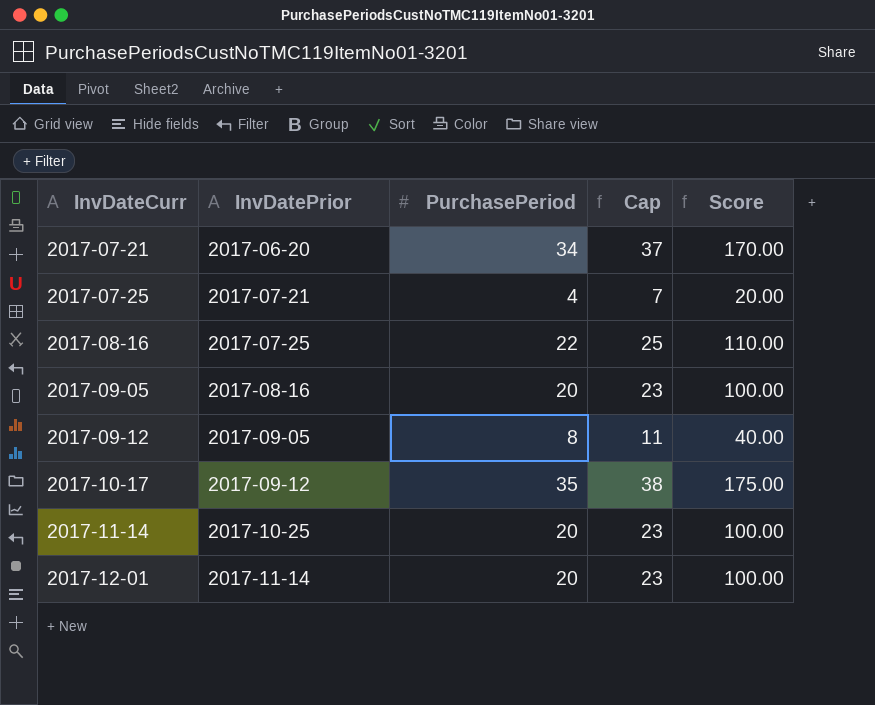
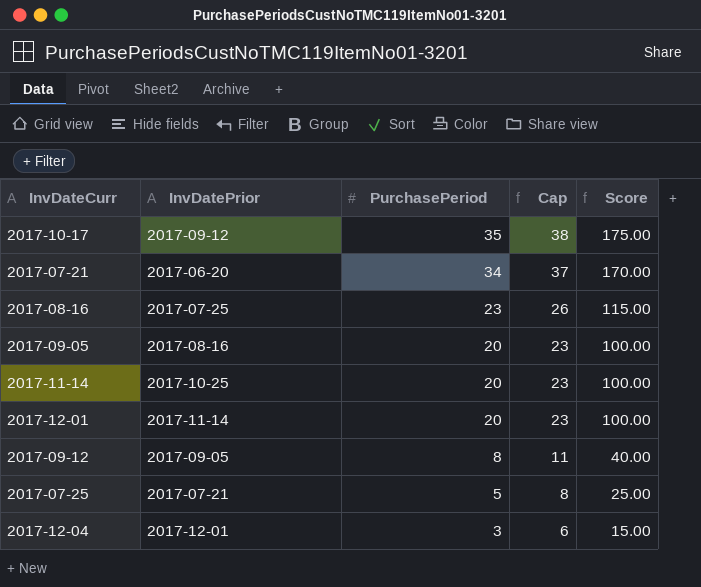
row order: InvDateCurr ascending -> PurchasePeriod descending
2017-08-16 | PurchasePeriod: 22 -> 23
2017-08-16 | Cap: 25 -> 26
2017-08-16 | Score: 110.00 -> 115.00
2017-07-25 | PurchasePeriod: 4 -> 5
2017-07-25 | Cap: 7 -> 8
2017-07-25 | Score: 20.00 -> 25.00
row 2017-12-04: none -> 2017-12-01 | 3 | 6 | 15.00

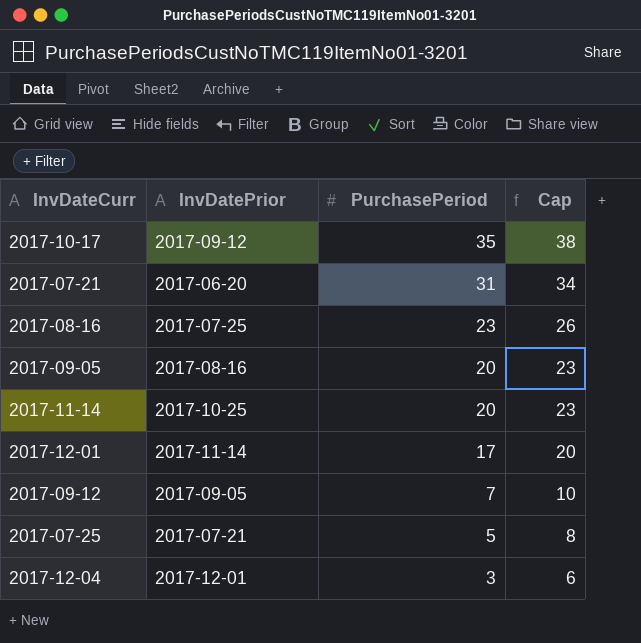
column Score | formula: [PurchasePeriod] * 5 -> none
2017-07-21 | PurchasePeriod: 34 -> 31
2017-07-21 | Cap: 37 -> 34
2017-12-01 | PurchasePeriod: 20 -> 17
2017-12-01 | Cap: 23 -> 20
2017-09-12 | PurchasePeriod: 8 -> 7
2017-09-12 | Cap: 11 -> 10

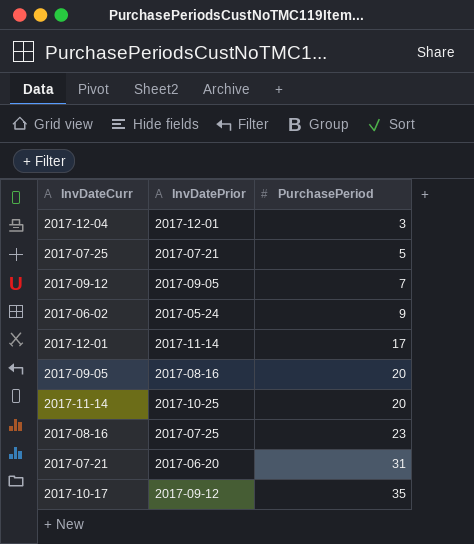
row order: PurchasePeriod descending -> PurchasePeriod ascending
column Cap | formula: [PurchasePeriod] + 3 -> none
row 2017-06-02: none -> 2017-05-24 | 9

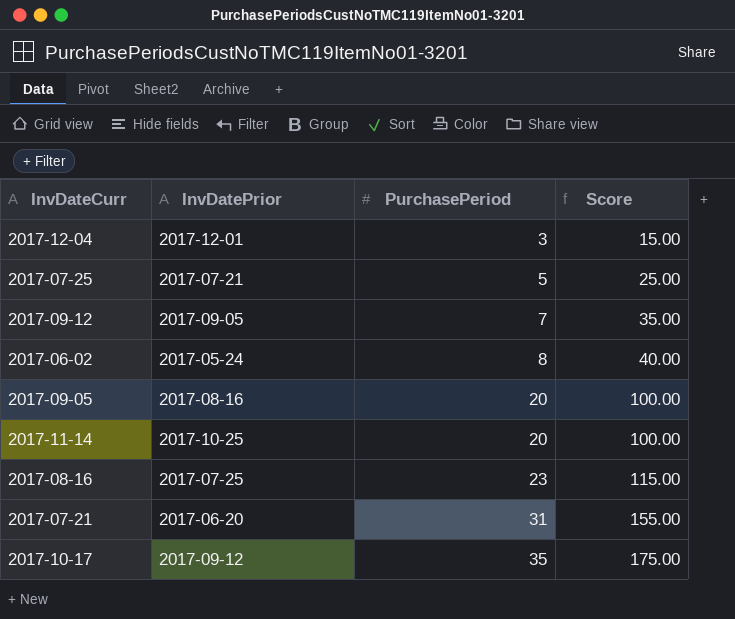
column Score | formula: none -> [PurchasePeriod] * 5
row 2017-12-01: 2017-11-14 | 17 -> none
2017-06-02 | PurchasePeriod: 9 -> 8

